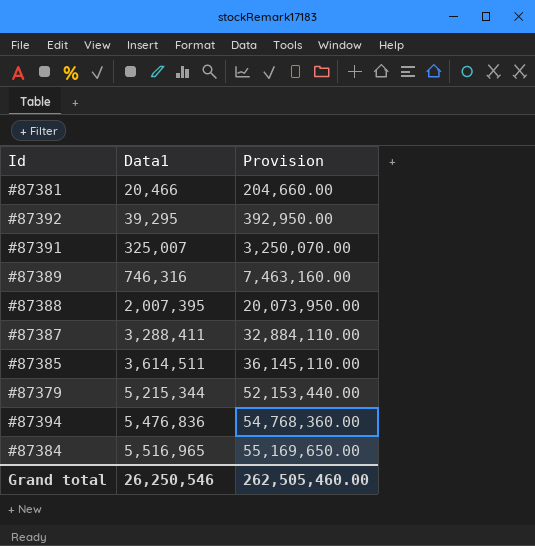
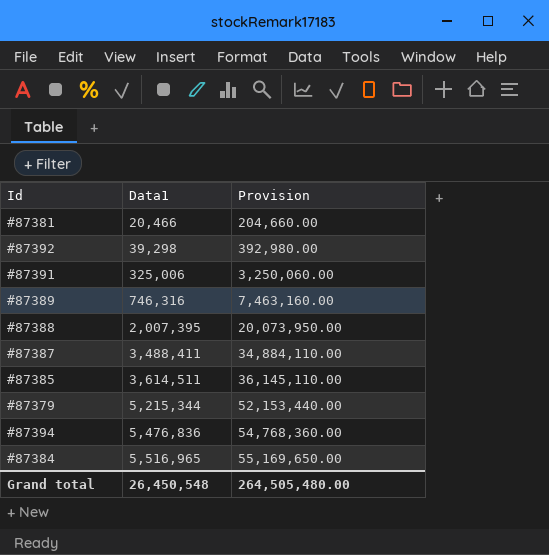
#87392 | Data1: 39,295 -> 39,298
#87392 | Provision: 392,950.00 -> 392,980.00
#87391 | Data1: 325,007 -> 325,006
#87391 | Provision: 3,250,070.00 -> 3,250,060.00
#87387 | Data1: 3,288,411 -> 3,488,411
#87387 | Provision: 32,884,110.00 -> 34,884,110.00
Grand total | Data1: 26,250,546 -> 26,450,548
Grand total | Provision: 262,505,460.00 -> 264,505,480.00

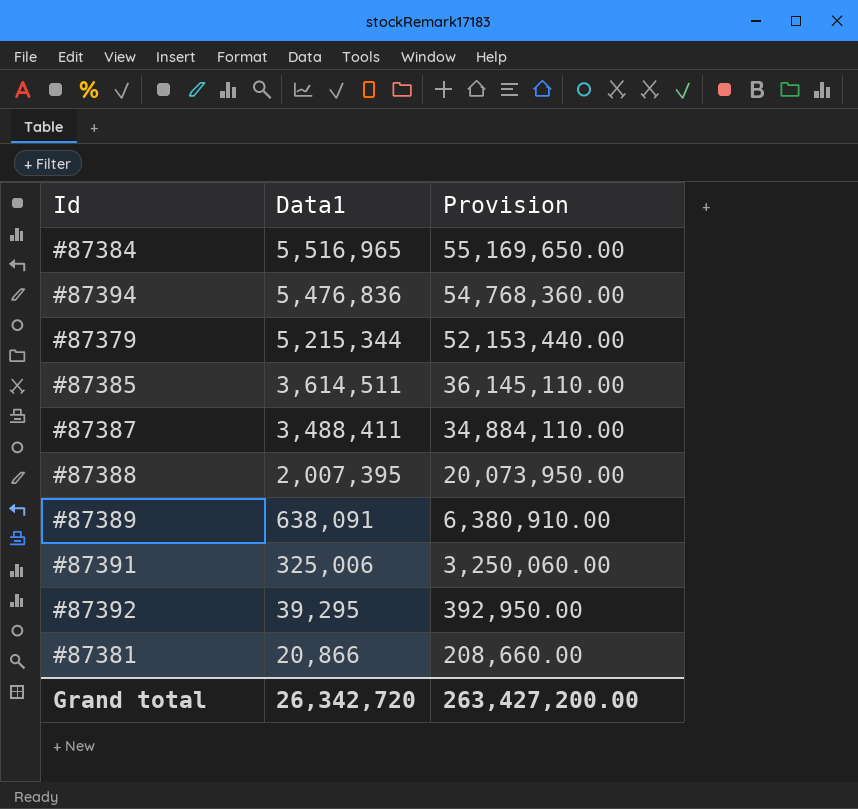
row order: Data1 ascending -> Data1 descending
#87389 | Data1: 746,316 -> 638,091
#87389 | Provision: 7,463,160.00 -> 6,380,910.00
#87392 | Data1: 39,298 -> 39,295
#87392 | Provision: 392,980.00 -> 392,950.00
#87381 | Data1: 20,466 -> 20,866
#87381 | Provision: 204,660.00 -> 208,660.00
Grand total | Data1: 26,450,548 -> 26,342,720
Grand total | Provision: 264,505,480.00 -> 263,427,200.00

